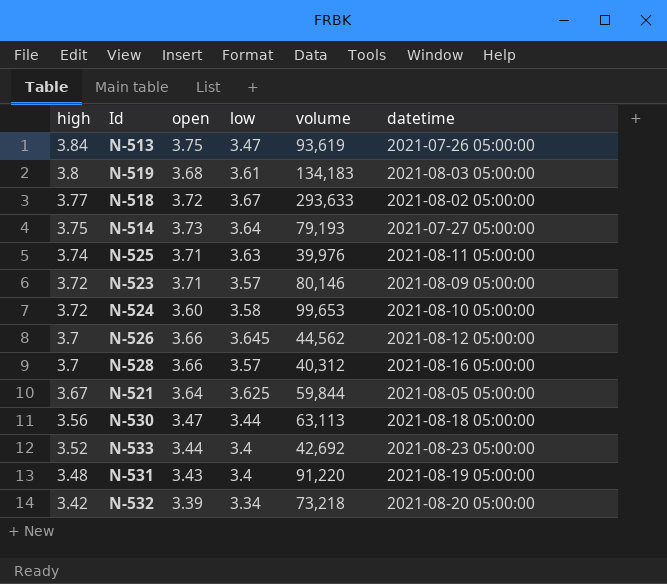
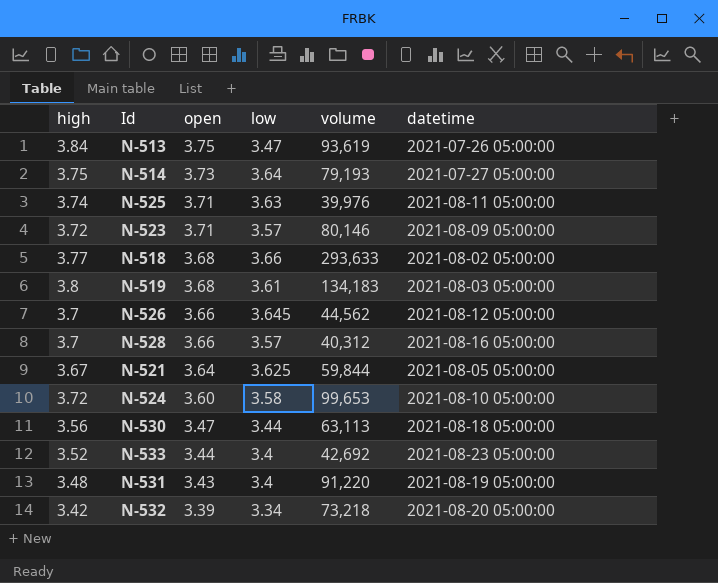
row order: high descending -> open descending
N-518 | open: 3.72 -> 3.68
N-518 | low: 3.67 -> 3.66

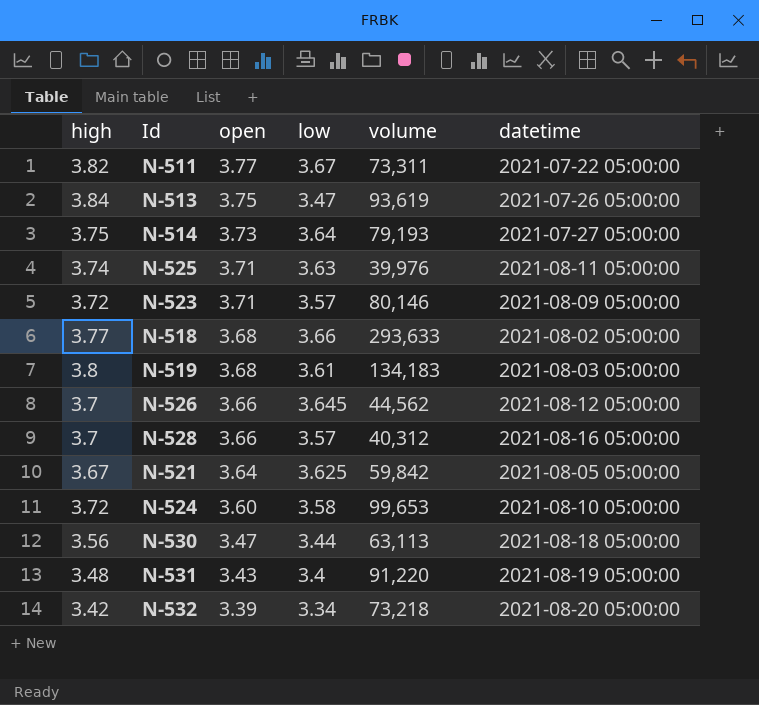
row N-533: 3.52 | 3.44 | 3.4 | 42,692 | 2021-08-23 05:00:00 -> none
row N-511: none -> 3.82 | 3.77 | 3.67 | 73,311 | 2021-07-22 05:00:00
N-521 | volume: 59,844 -> 59,842

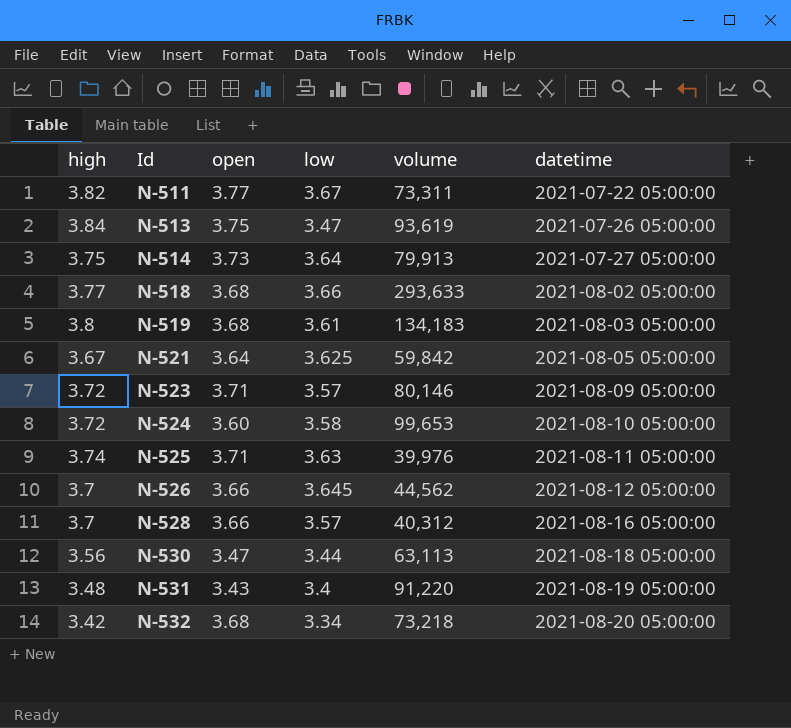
row order: open descending -> Id ascending
N-514 | volume: 79,193 -> 79,913
N-532 | open: 3.39 -> 3.68

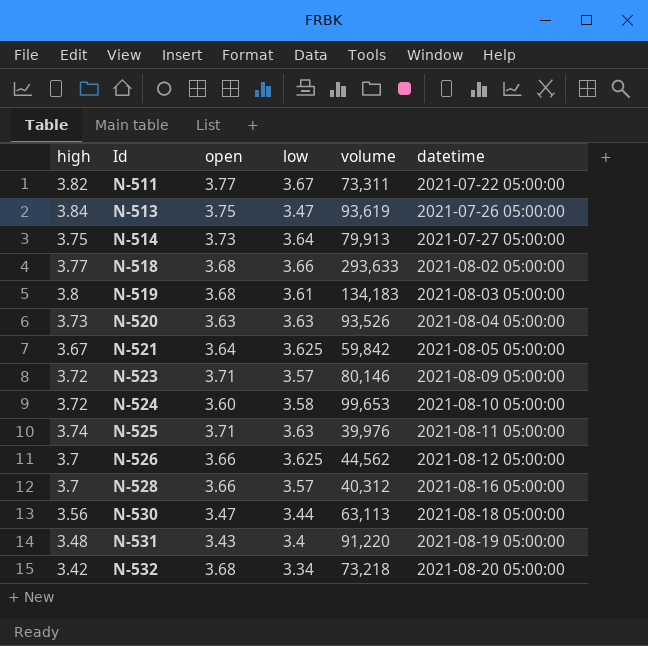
row N-520: none -> 3.73 | 3.63 | 3.63 | 93,526 | 2021-08-04 05:00:00
N-526 | low: 3.645 -> 3.625

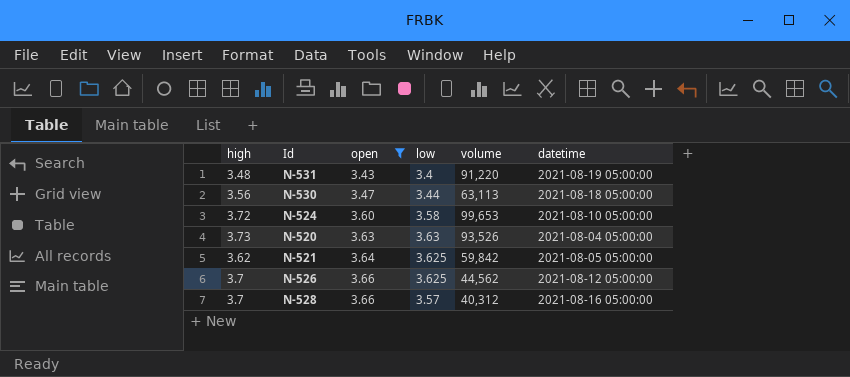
filter: none -> open <= 3.66
row order: Id ascending -> open ascending
N-521 | high: 3.67 -> 3.62

